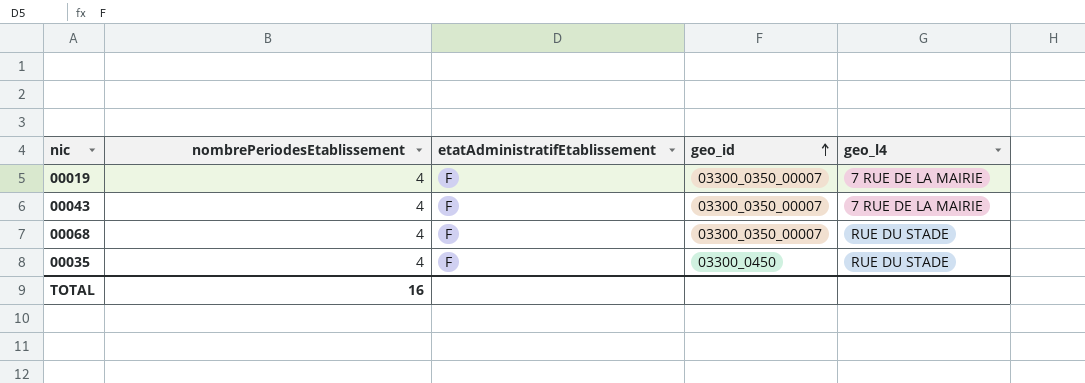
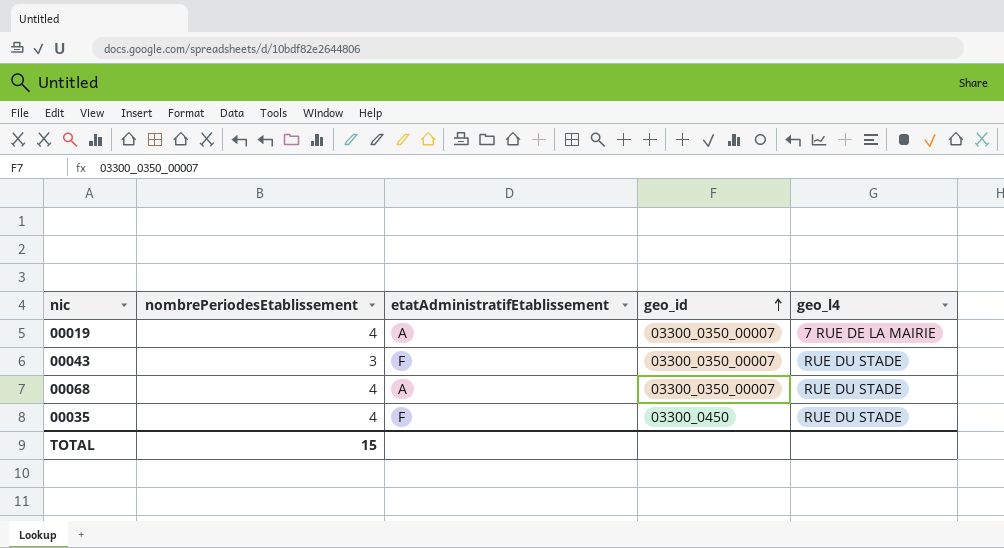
00019 | etatAdministratifEtablissement: F -> A
00043 | nombrePeriodesEtablissement: 4 -> 3
00043 | geo_l4: 7 RUE DE LA MAIRIE -> RUE DU STADE
00068 | etatAdministratifEtablissement: F -> A
TOTAL | nombrePeriodesEtablissement: 16 -> 15

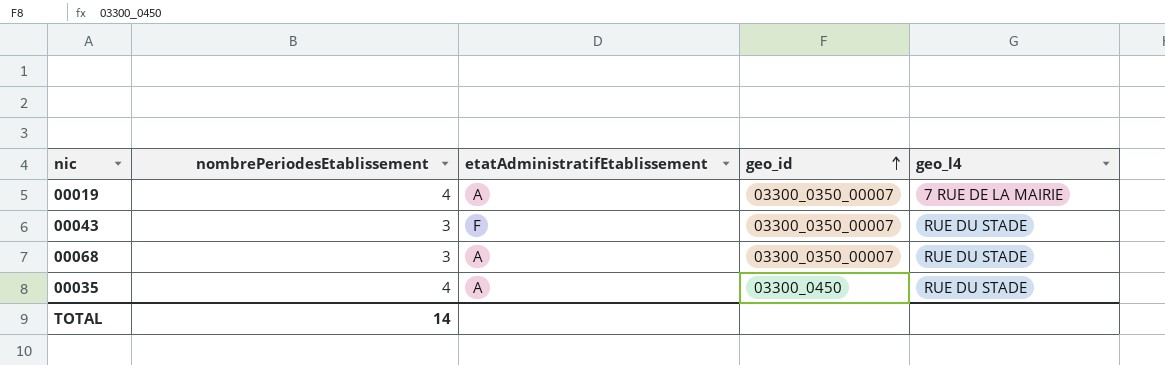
00068 | nombrePeriodesEtablissement: 4 -> 3
00035 | etatAdministratifEtablissement: F -> A
TOTAL | nombrePeriodesEtablissement: 15 -> 14

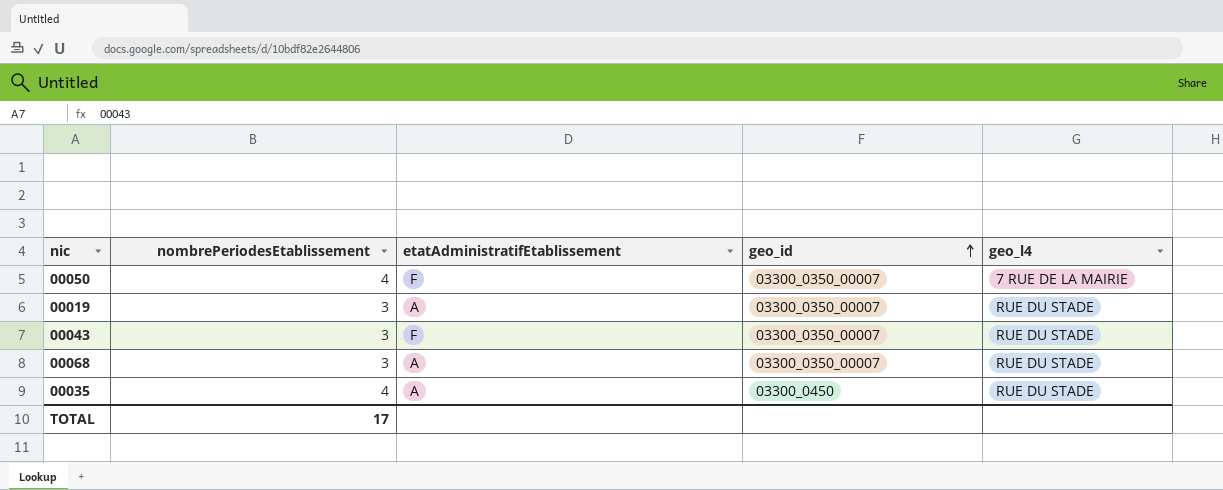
row 00050: none -> 4 | F | 03300_0350_00007 | 7 RUE DE LA MAIRIE
00019 | nombrePeriodesEtablissement: 4 -> 3
00019 | geo_l4: 7 RUE DE LA MAIRIE -> RUE DU STADE
TOTAL | nombrePeriodesEtablissement: 14 -> 17

